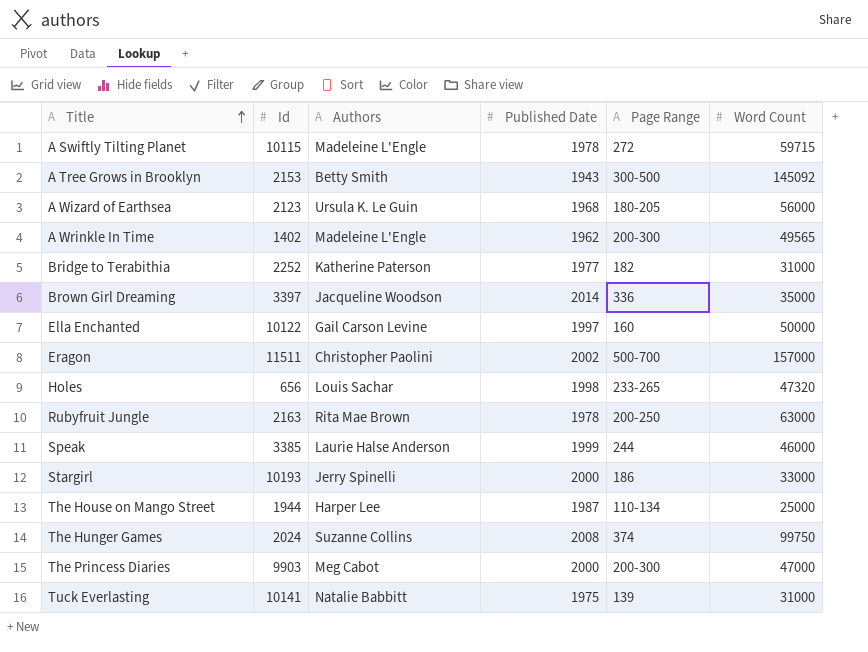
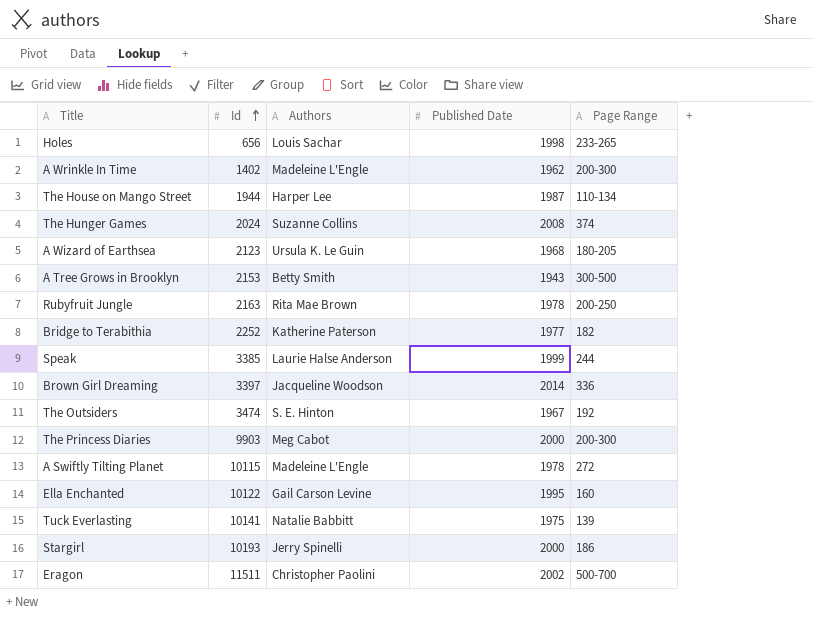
row order: Title ascending -> Id ascending
column Word Count | position: 6 -> none
row The Outsiders: none -> 3474 | S. E. Hinton | 1967 | 192
Ella Enchanted | Published Date: 1997 -> 1995

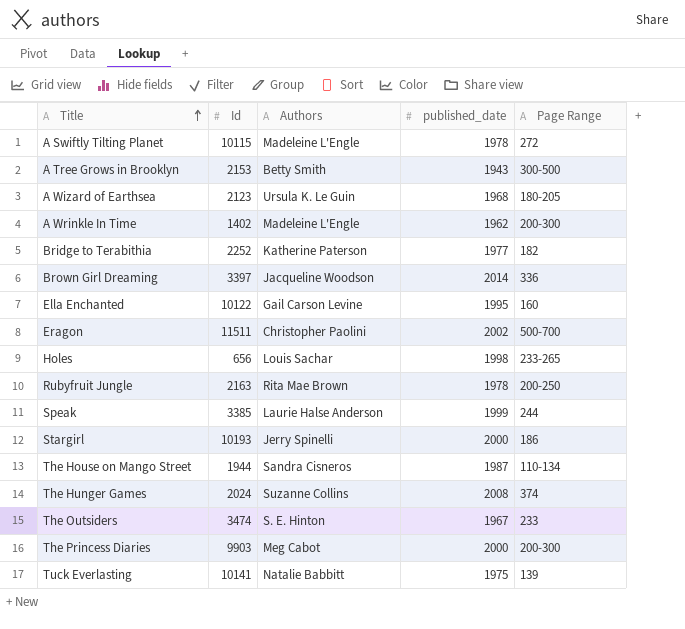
row order: Id ascending -> Title ascending
column name: Published Date -> published_date
The House on Mango Street | Authors: Harper Lee -> Sandra Cisneros
The Outsiders | Page Range: 192 -> 233

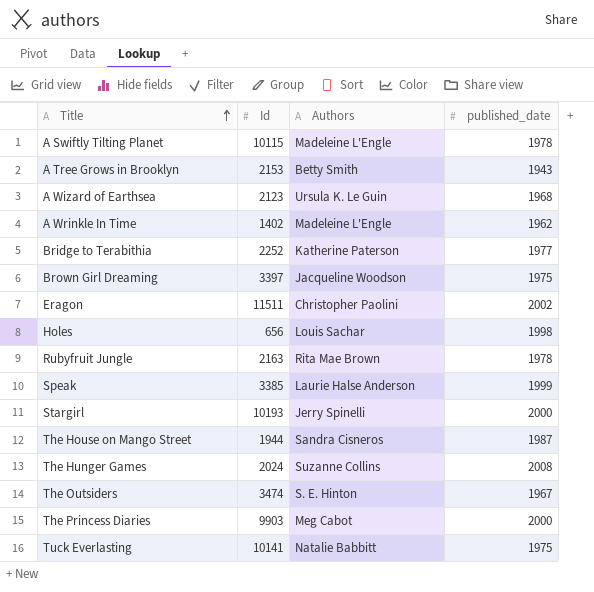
column Page Range | position: 5 -> none
row Ella Enchanted: 10122 | Gail Carson Levine | 1995 | 160 -> none
Brown Girl Dreaming | published_date: 2014 -> 1975

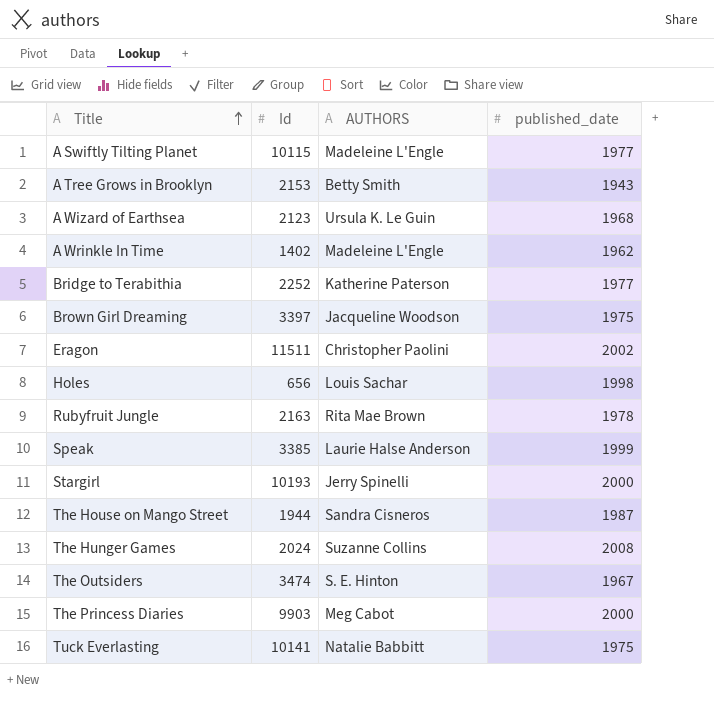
column name: Authors -> AUTHORS
A Swiftly Tilting Planet | published_date: 1978 -> 1977

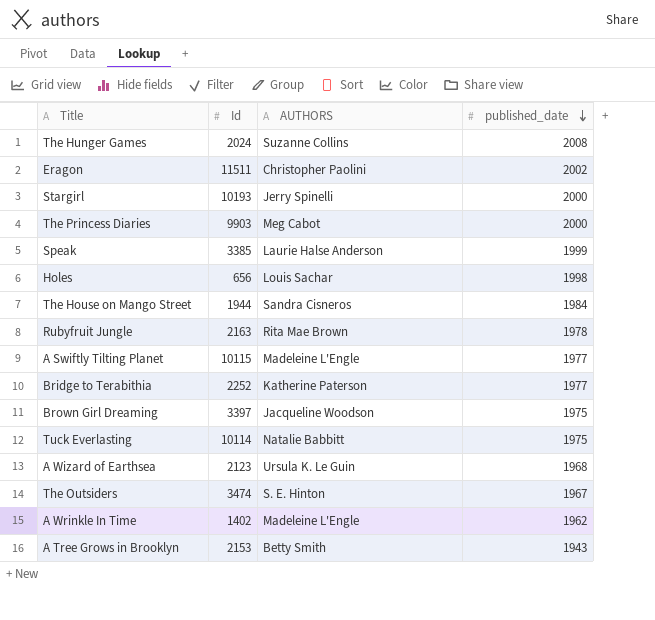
row order: Title ascending -> published_date descending
The House on Mango Street | published_date: 1987 -> 1984
Tuck Everlasting | Id: 10141 -> 10114

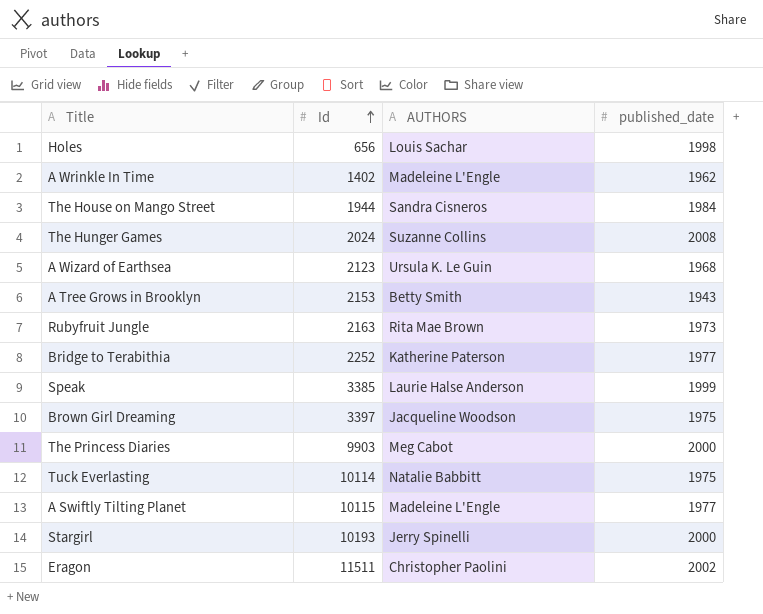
row order: published_date descending -> Id ascending
row The Outsiders: 3474 | S. E. Hinton | 1967 -> none
Rubyfruit Jungle | published_date: 1978 -> 1973

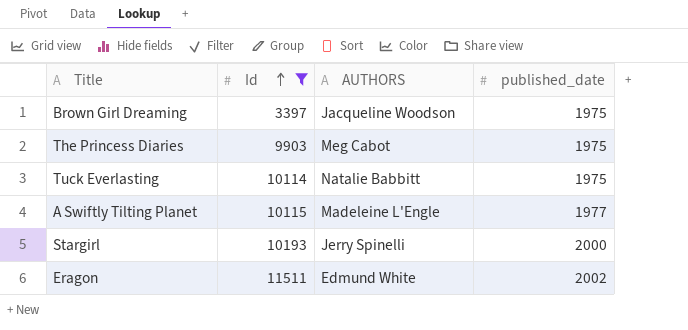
filter: none -> Id >= 3397
The Princess Diaries | published_date: 2000 -> 1975
Eragon | AUTHORS: Christopher Paolini -> Edmund White

